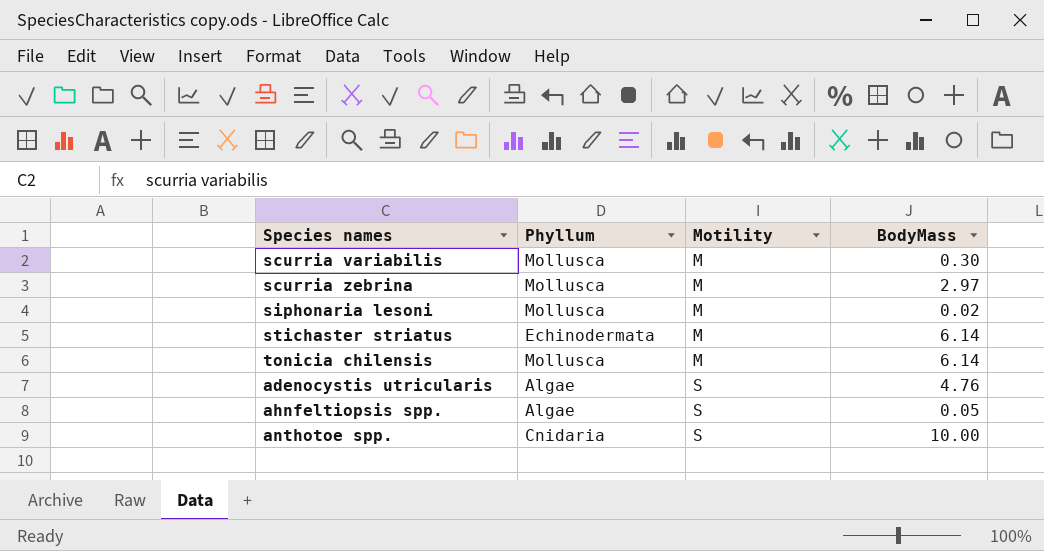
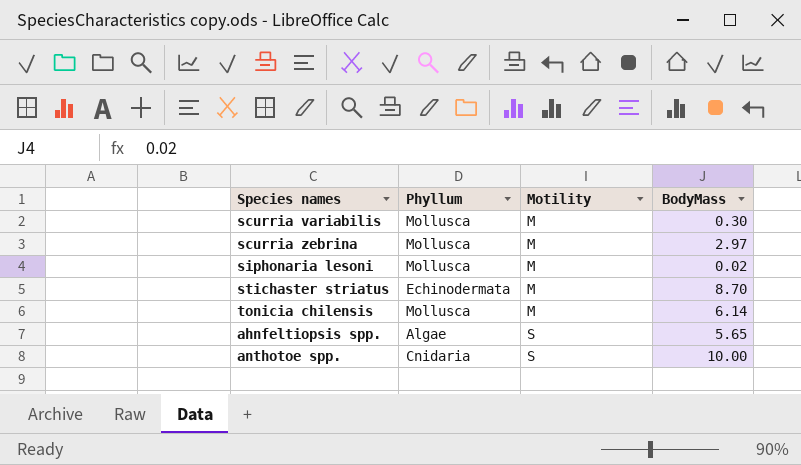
row adenocystis utricularis: Algae | S | 4.76 -> none
stichaster striatus | BodyMass: 6.14 -> 8.70
ahnfeltiopsis spp. | BodyMass: 0.05 -> 5.65

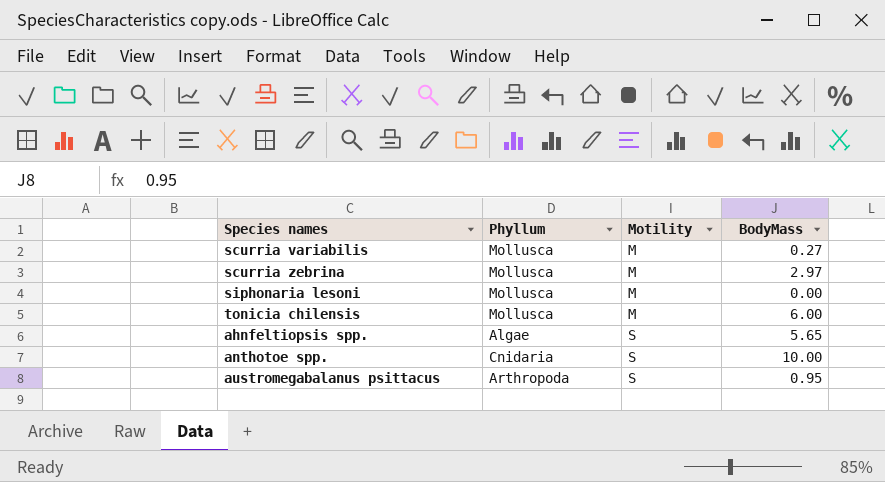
row stichaster striatus: Echinodermata | M | 8.70 -> none
scurria variabilis | BodyMass: 0.30 -> 0.27
siphonaria lesoni | BodyMass: 0.02 -> 0.00
tonicia chilensis | BodyMass: 6.14 -> 6.00
row austromegabalanus psittacus: none -> Arthropoda | S | 0.95

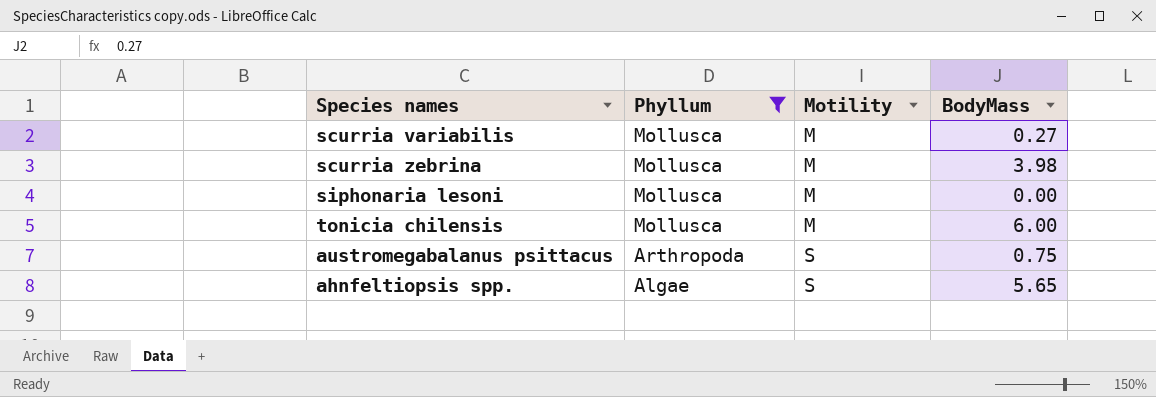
filter: none -> Phyllum != Cnidaria
row order: Motility ascending -> Phyllum descending
scurria zebrina | BodyMass: 2.97 -> 3.98
austromegabalanus psittacus | BodyMass: 0.95 -> 0.75

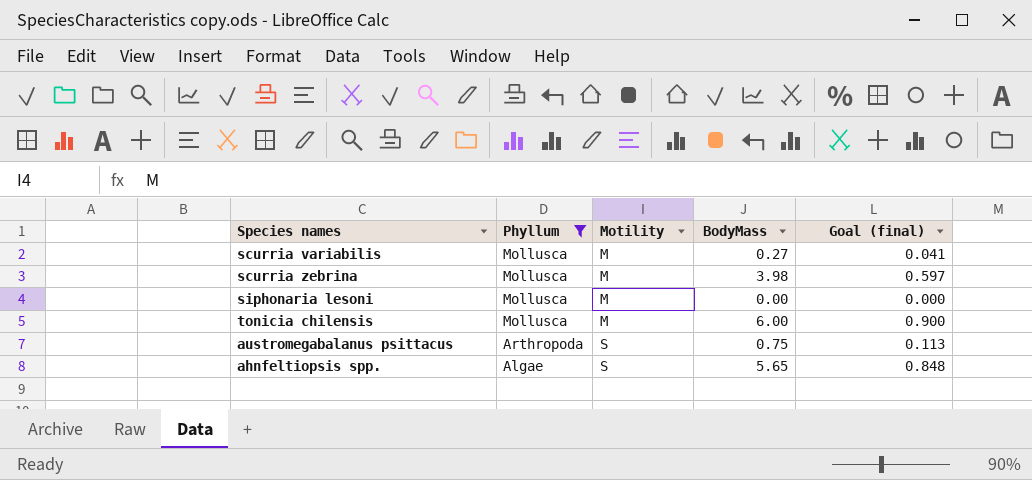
column Goal (final) | formula: none -> [BodyMass] * 0.15

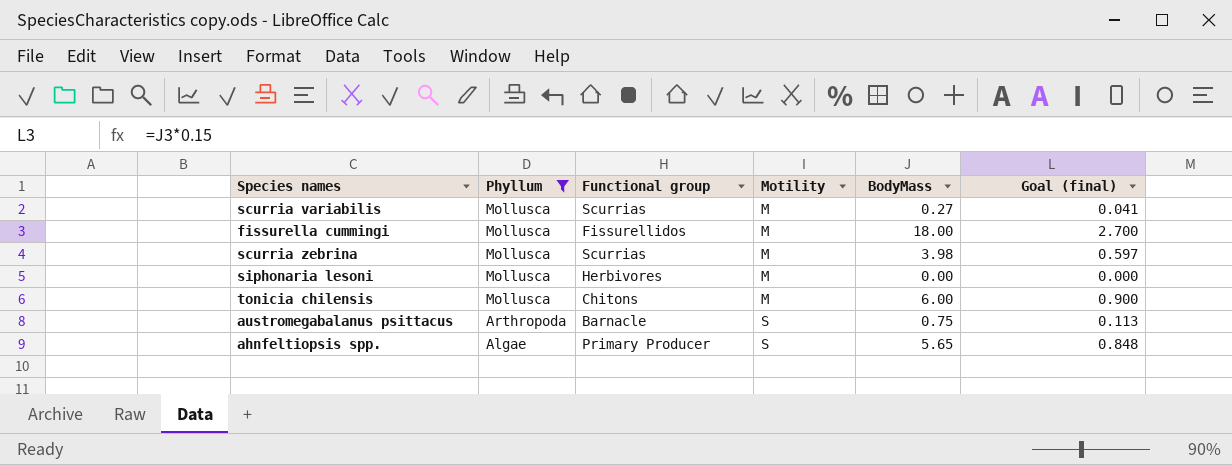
column Functional group | position: none -> 3
row fissurella cummingi: none -> Mollusca | Fissurellidos | M | 18.00 | 2.700

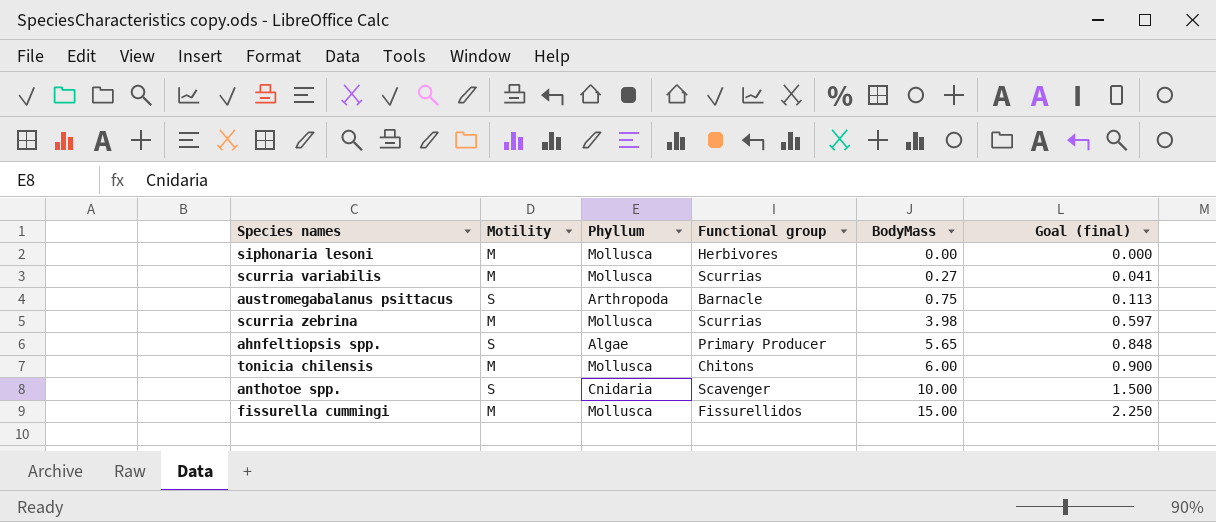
filter: Phyllum != Cnidaria -> none
row order: Phyllum descending -> BodyMass ascending
column Motility | position: 4 -> 2
fissurella cummingi | BodyMass: 18.00 -> 15.00
fissurella cummingi | Goal (final): 2.700 -> 2.250

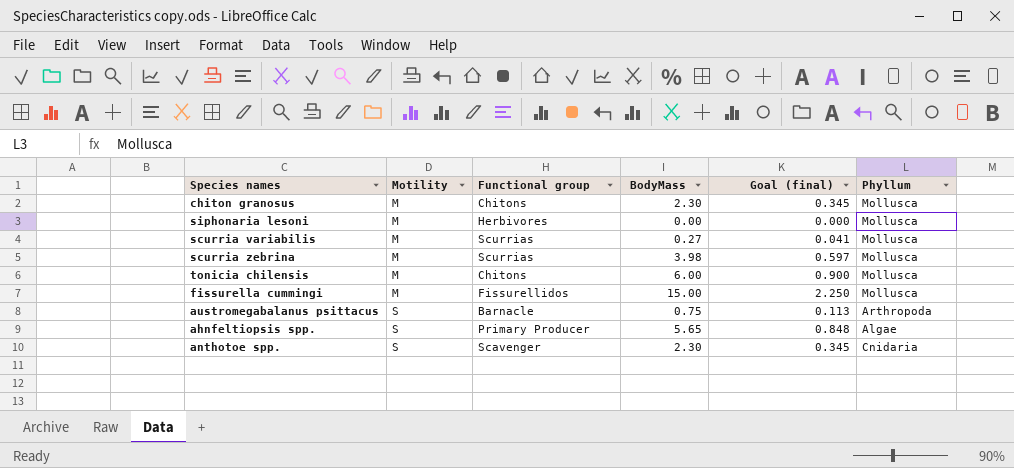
row order: BodyMass ascending -> Motility ascending
column Phyllum | position: 3 -> 6
row chiton granosus: none -> M | Chitons | 2.30 | 0.345 | Mollusca
anthotoe spp. | BodyMass: 10.00 -> 2.30
anthotoe spp. | Goal (final): 1.500 -> 0.345

